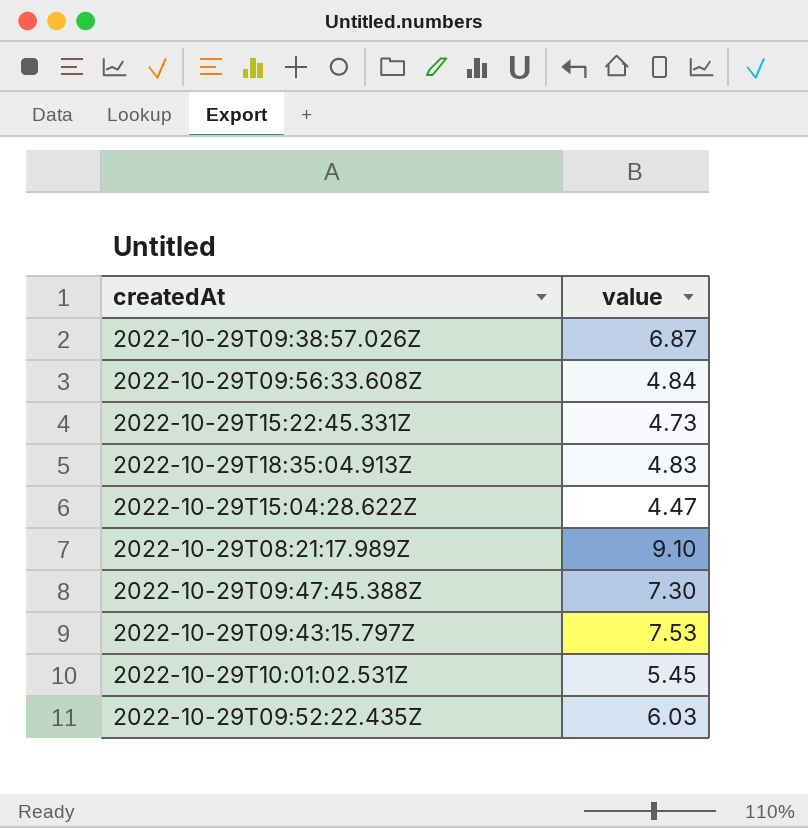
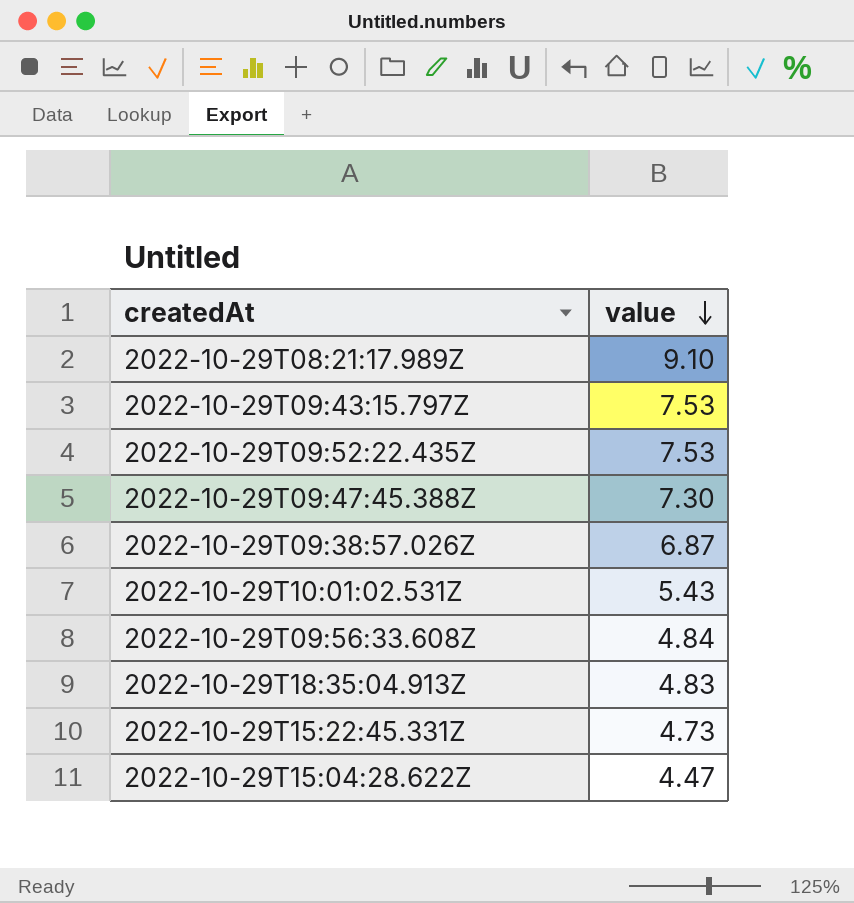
row order: none -> value descending
2022-10-29T09:52:22.435Z | value: 6.03 -> 7.53
2022-10-29T10:01:02.531Z | value: 5.45 -> 5.43

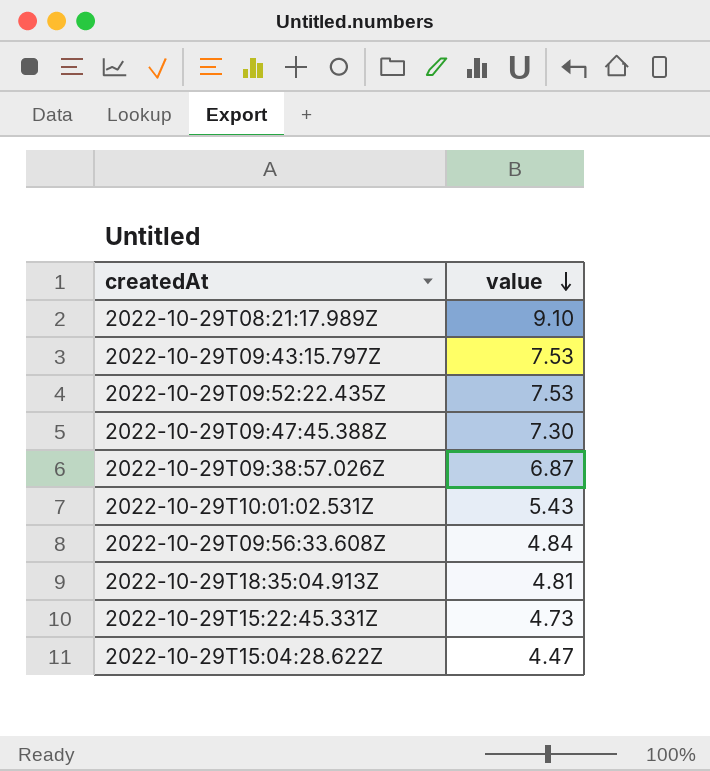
2022-10-29T18:35:04.913Z | value: 4.83 -> 4.81

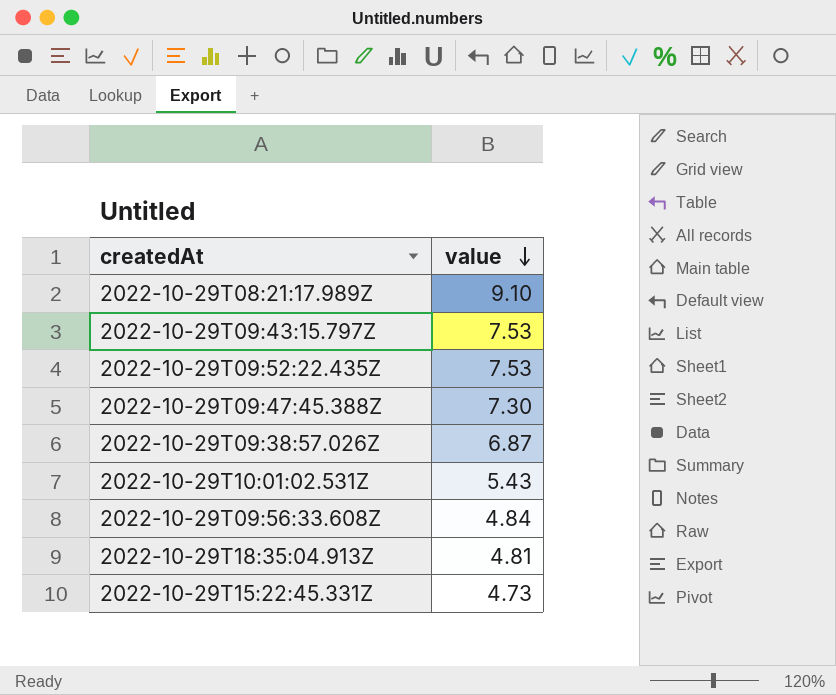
row 2022-10-29T15:04:28.622Z: 4.47 -> none

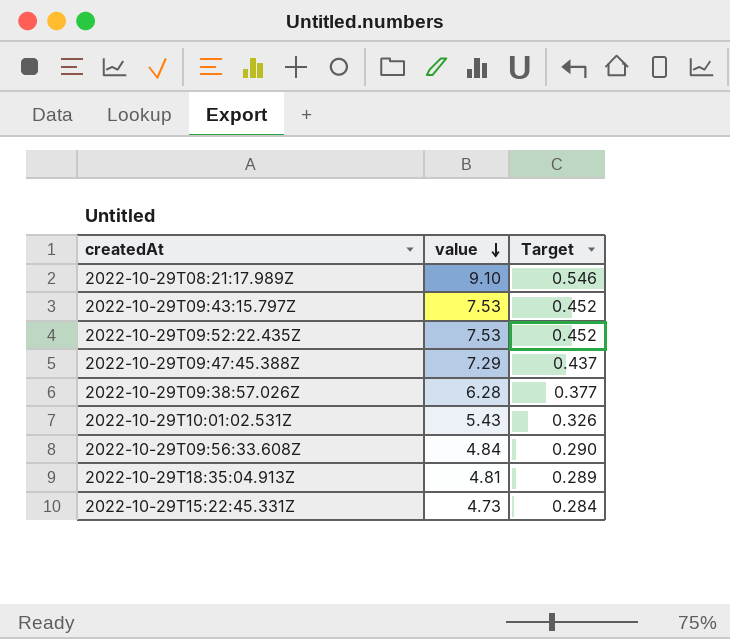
column Target | formula: none -> [value] * 0.06
2022-10-29T09:47:45.388Z | value: 7.30 -> 7.29
2022-10-29T09:38:57.026Z | value: 6.87 -> 6.28

